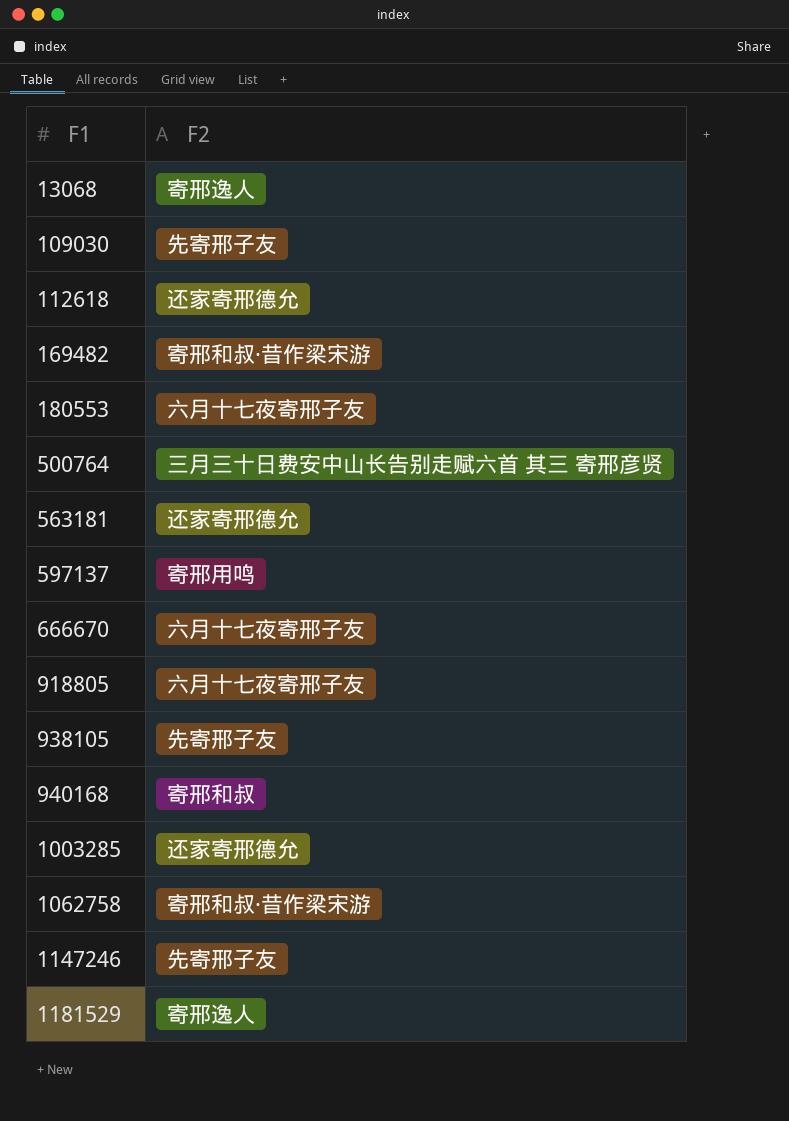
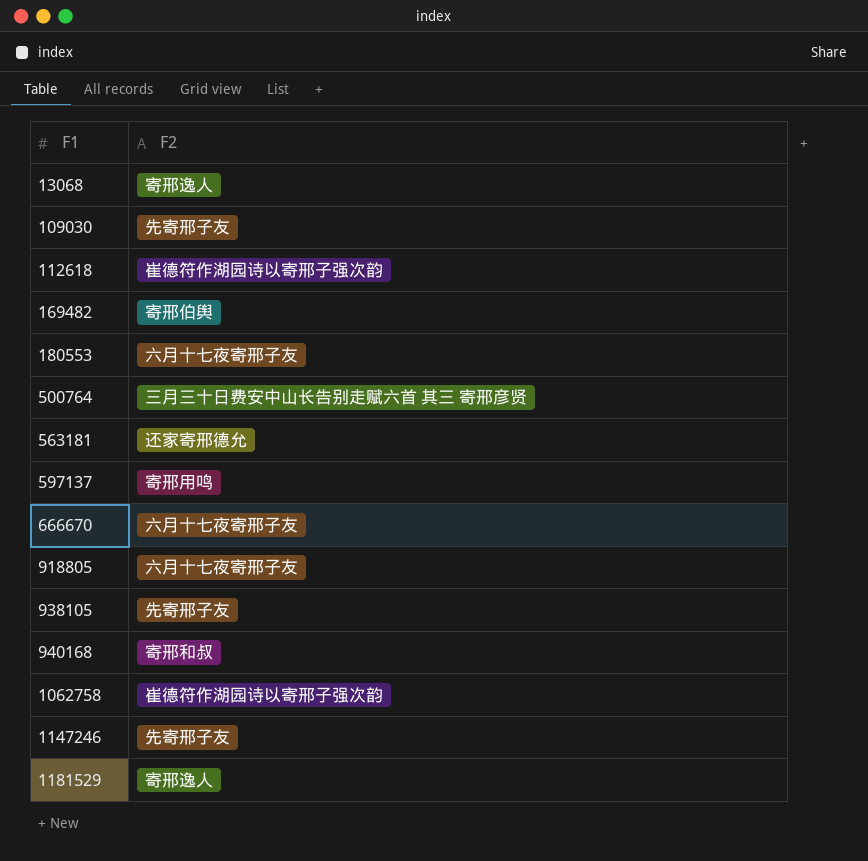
row 1003285: 还家寄邢德允 -> none
112618 | F2: 还家寄邢德允 -> 崔德符作湖园诗以寄邢子强次韵
169482 | F2: 寄邢和叔·昔作梁宋游 -> 寄邢伯舆
1062758 | F2: 寄邢和叔·昔作梁宋游 -> 崔德符作湖园诗以寄邢子强次韵

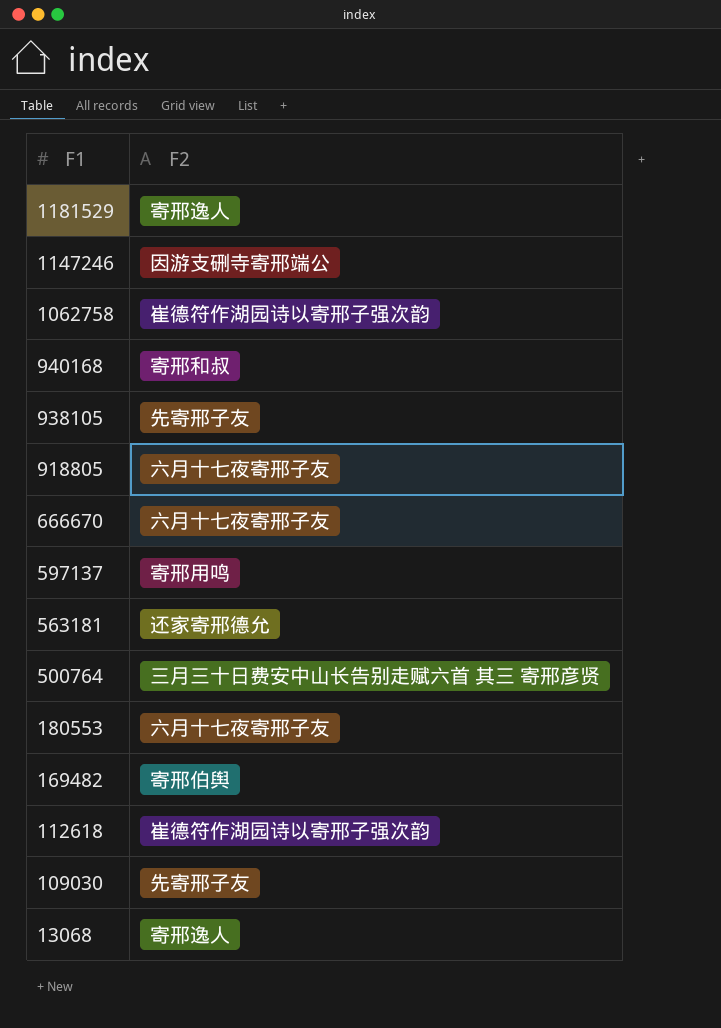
row order: F1 ascending -> F1 descending
1147246 | F2: 先寄邢子友 -> 因游支硎寺寄邢端公

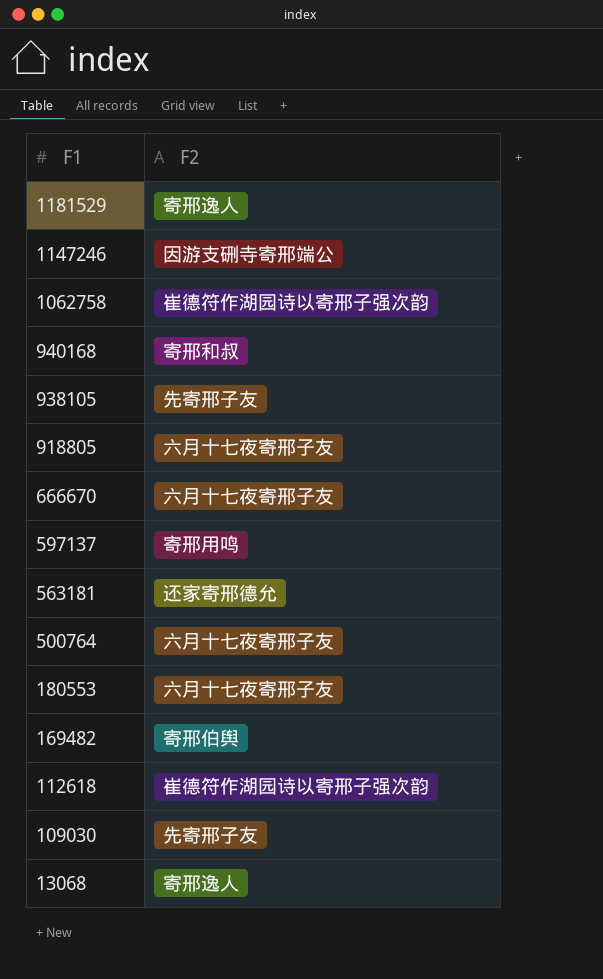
500764 | F2: 三月三十日费安中山长告别走赋六首 其三 寄邢彦贤 -> 六月十七夜寄邢子友

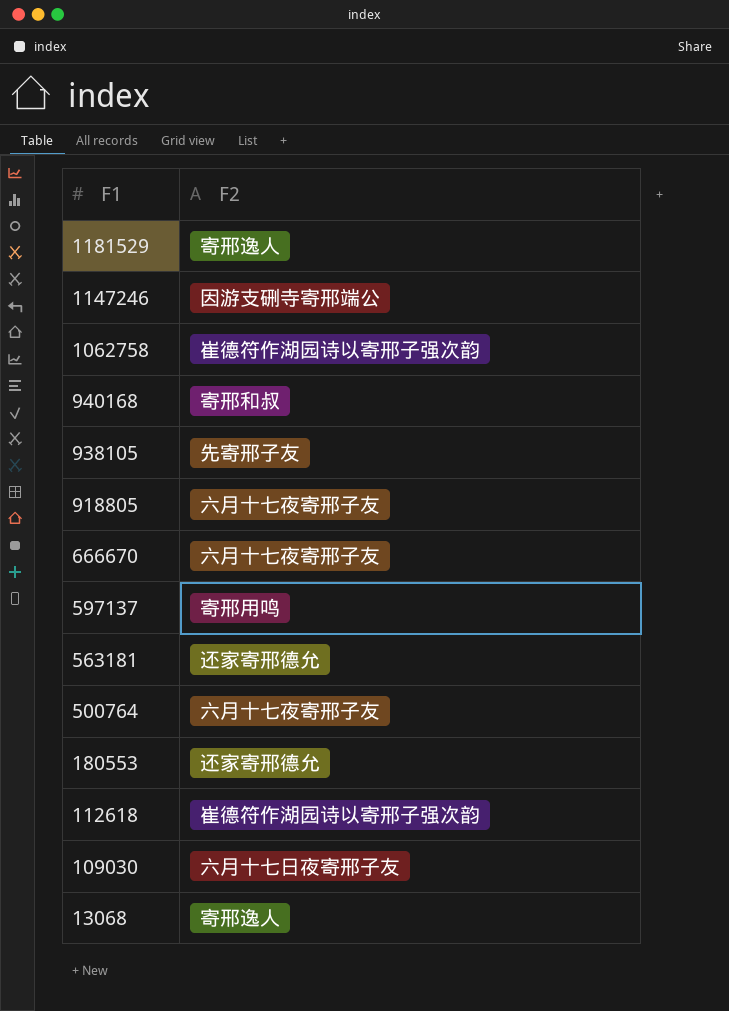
row 169482: 寄邢伯舆 -> none
180553 | F2: 六月十七夜寄邢子友 -> 还家寄邢德允
109030 | F2: 先寄邢子友 -> 六月十七日夜寄邢子友

